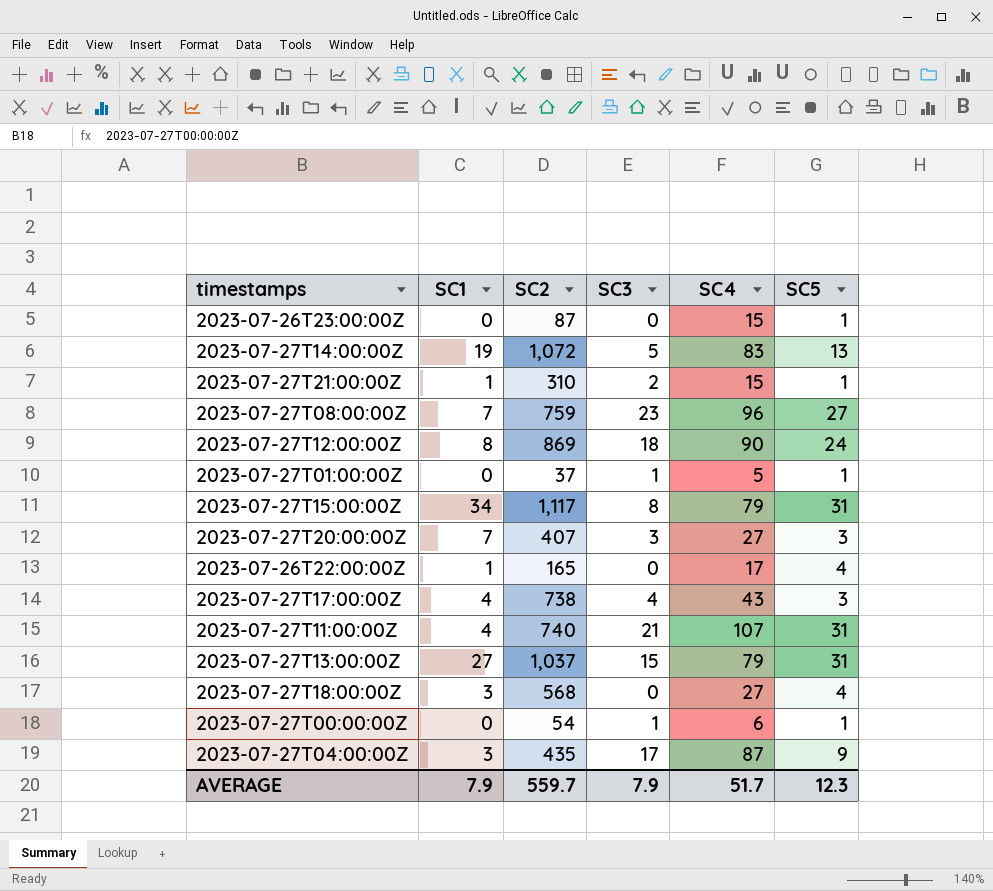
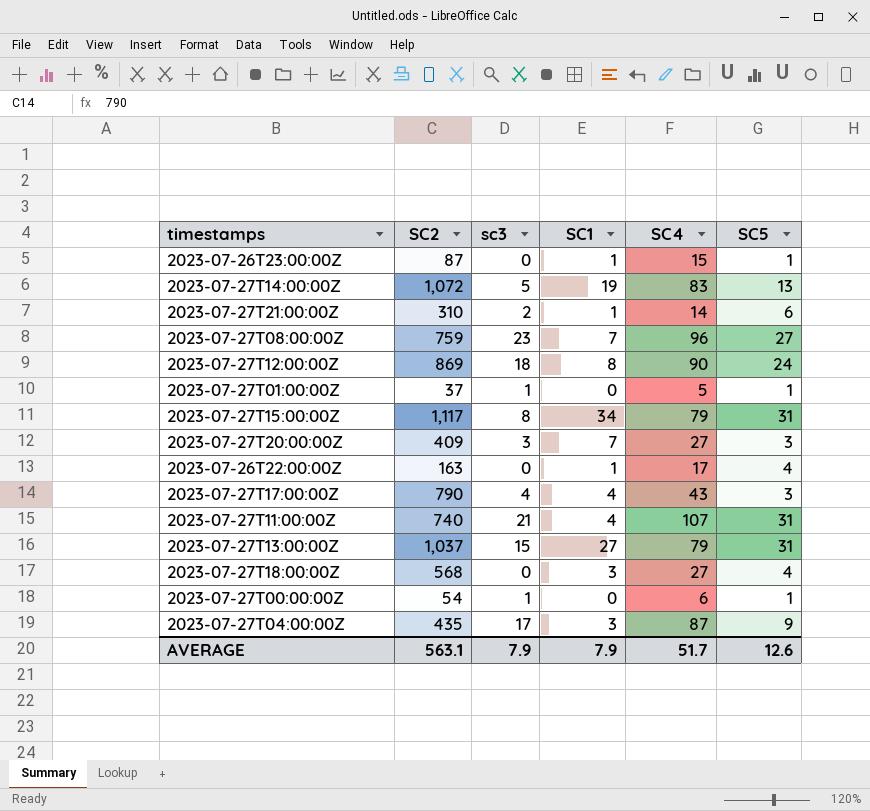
column name: SC3 -> sc3
column SC1 | position: 2 -> 4
2023-07-26T23:00:00Z | SC1: 0 -> 1
2023-07-27T21:00:00Z | SC4: 15 -> 14
2023-07-27T21:00:00Z | SC5: 1 -> 6
2023-07-27T20:00:00Z | SC2: 407 -> 409
2023-07-26T22:00:00Z | SC2: 165 -> 163
2023-07-27T17:00:00Z | SC2: 738 -> 790
AVERAGE | SC2: 559.7 -> 563.1
AVERAGE | SC5: 12.3 -> 12.6

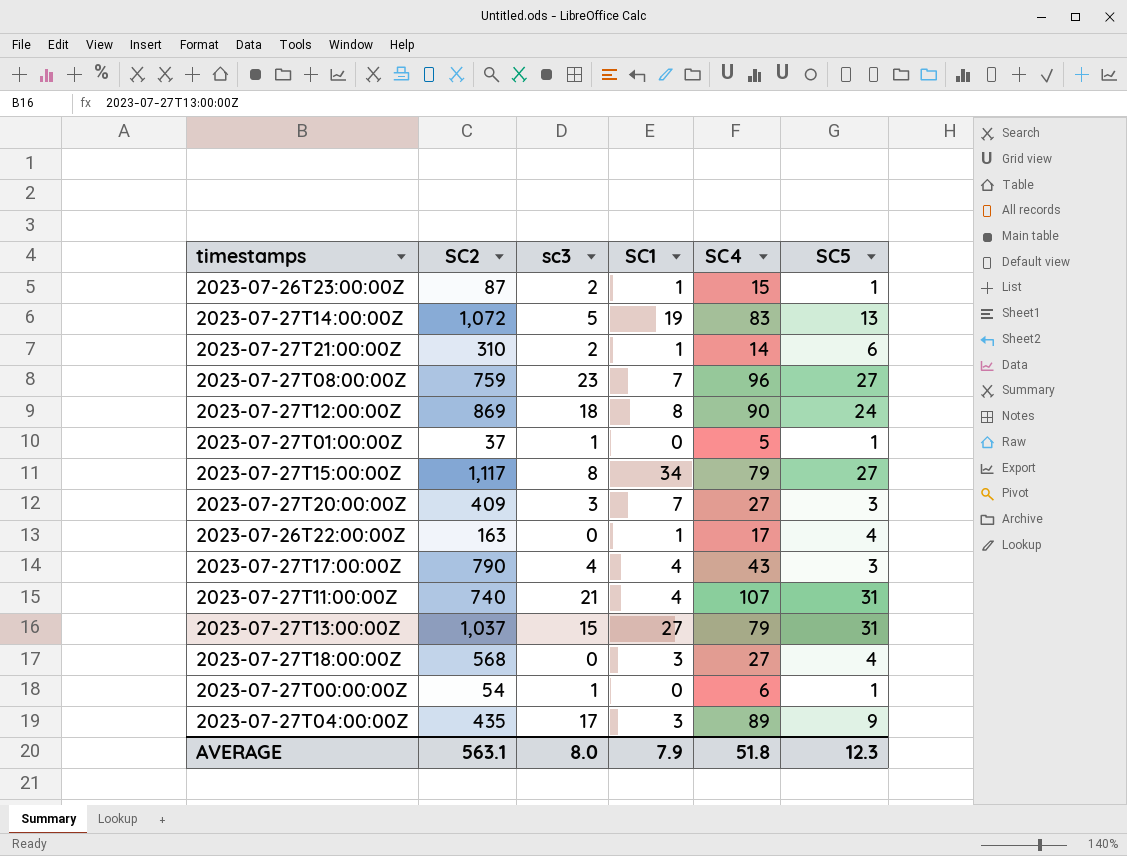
2023-07-26T23:00:00Z | sc3: 0 -> 2
2023-07-27T15:00:00Z | SC5: 31 -> 27
2023-07-27T04:00:00Z | SC4: 87 -> 89
AVERAGE | sc3: 7.9 -> 8.0
AVERAGE | SC4: 51.7 -> 51.8
AVERAGE | SC5: 12.6 -> 12.3

